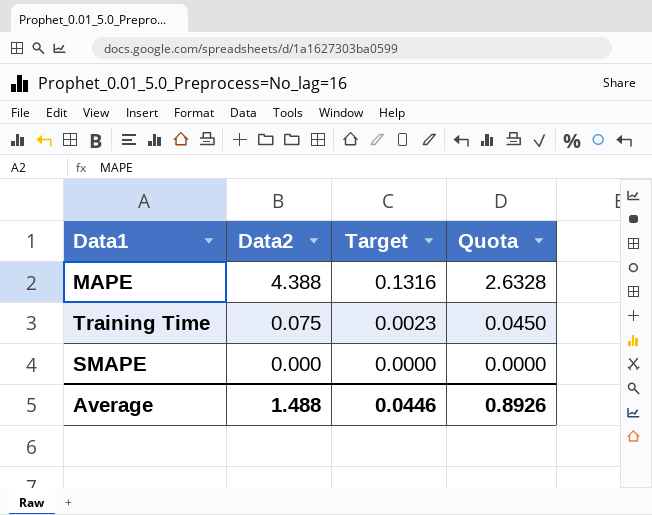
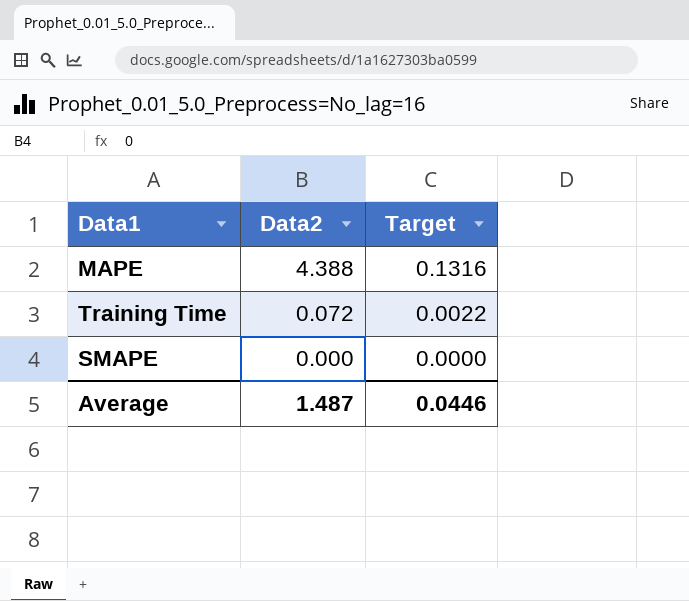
column Quota | formula: [Data2] * 0.6 -> none
Training Time | Data2: 0.075 -> 0.072
Training Time | Target: 0.0023 -> 0.0022
Average | Data2: 1.488 -> 1.487

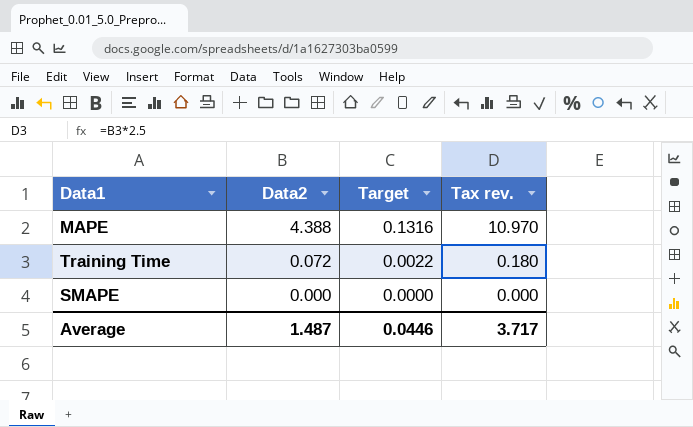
column Tax rev. | formula: none -> [Data2] * 2.5

